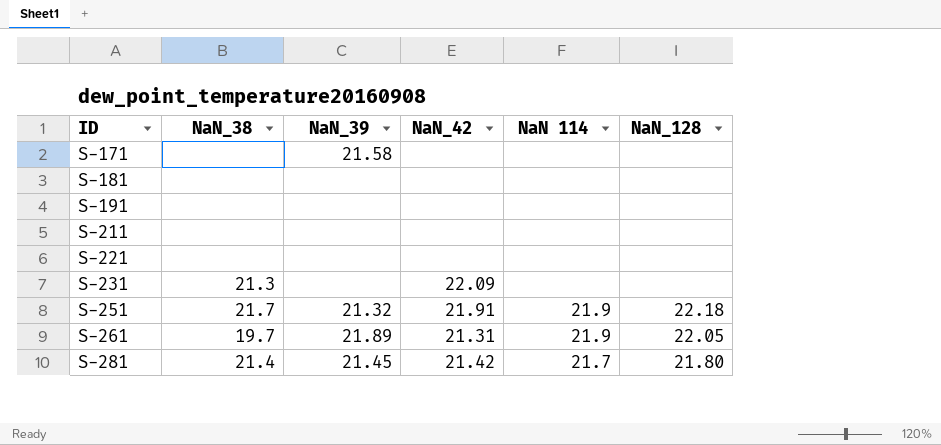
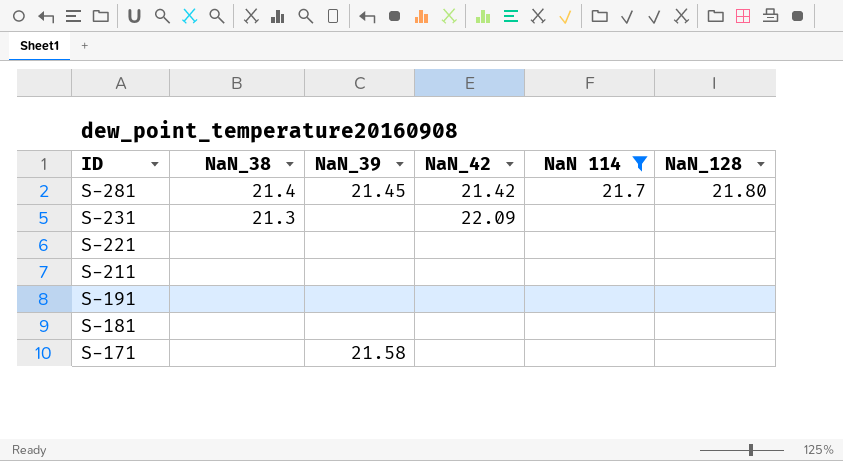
filter: none -> NaN 114 != 21.9
row order: ID ascending -> ID descending

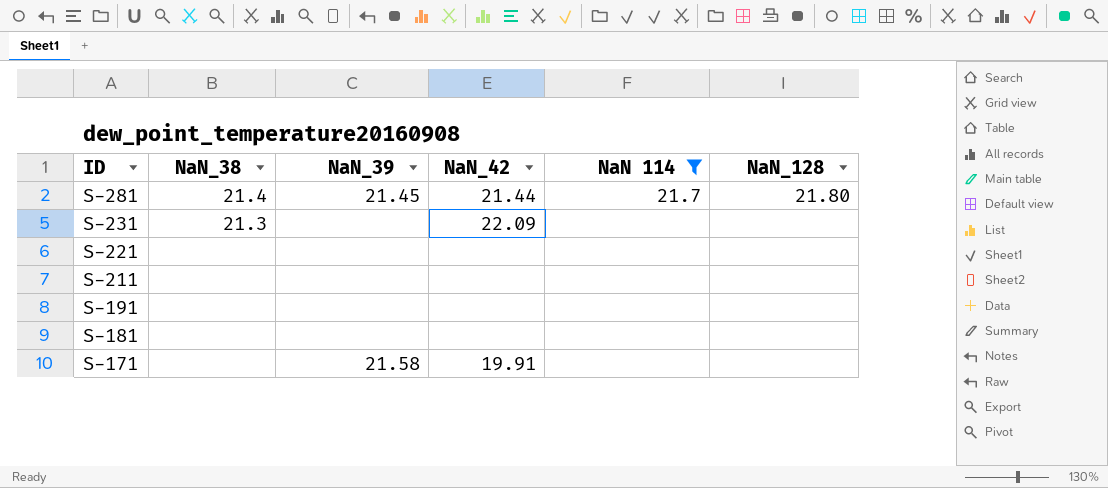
S-281 | NaN_42: 21.42 -> 21.44
S-171 | NaN_42: none -> 19.91

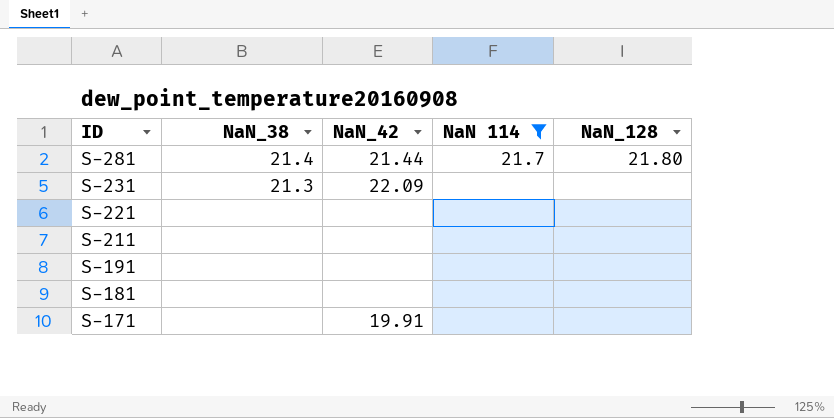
column NaN_39 | position: 3 -> none

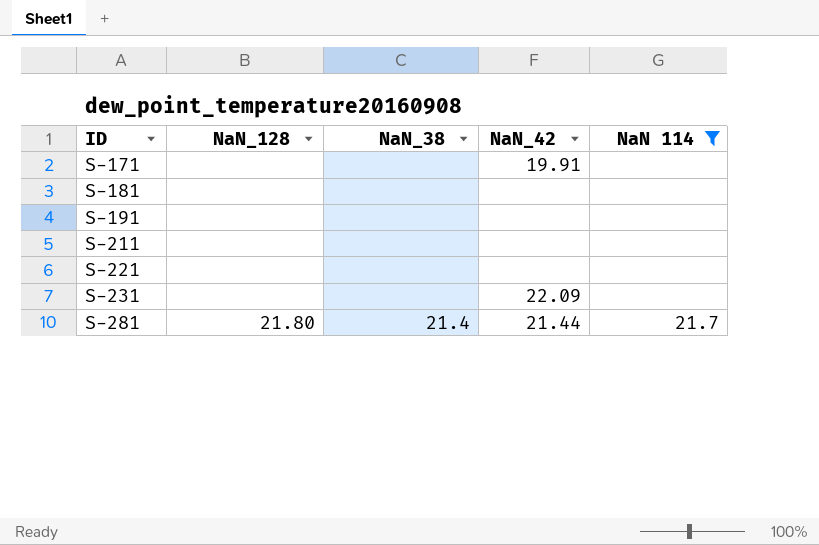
row order: ID descending -> ID ascending
column NaN_128 | position: 5 -> 2
S-231 | NaN_38: 21.3 -> none

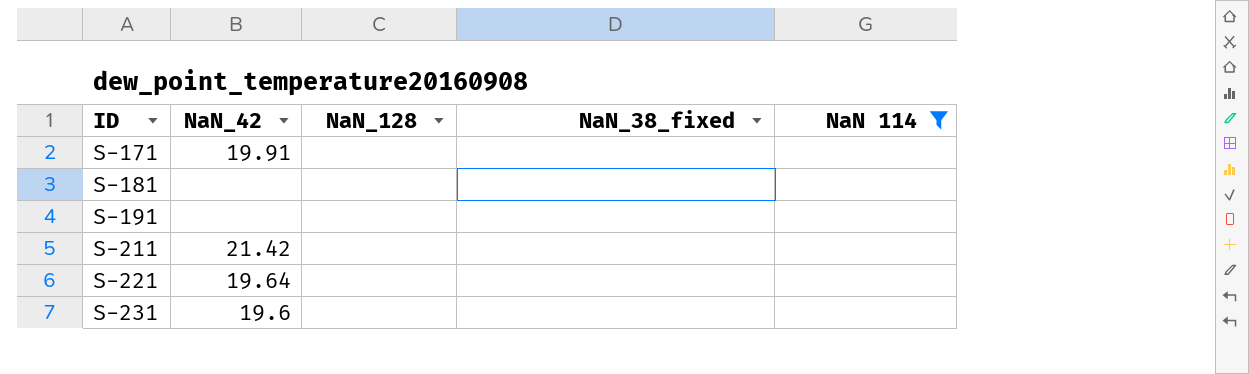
column NaN_42 | position: 4 -> 2
column name: NaN_38 -> NaN_38_fixed
row S-281: 21.80 | 21.4 | 21.44 | 21.7 -> none
S-211 | NaN_42: none -> 21.42
S-221 | NaN_42: none -> 19.64
S-231 | NaN_42: 22.09 -> 19.6

